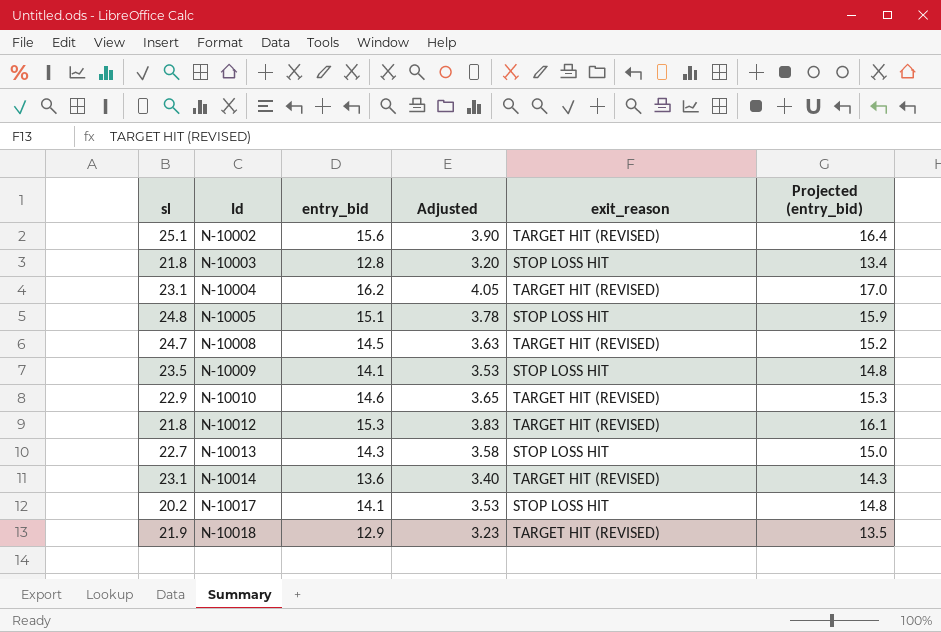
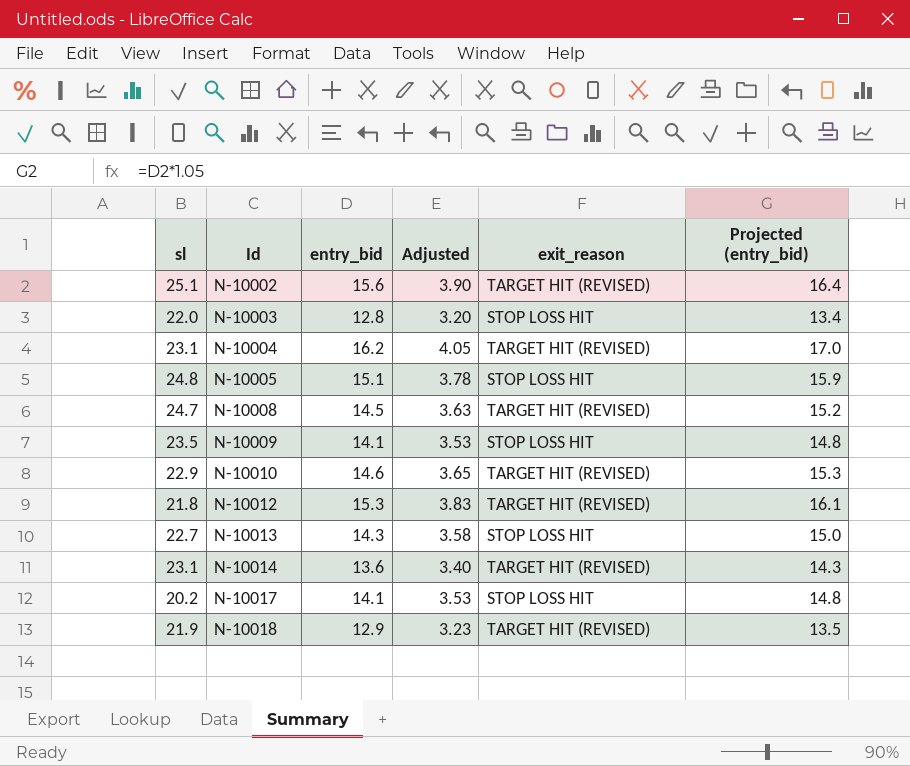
N-10003 | sl: 21.8 -> 22.0

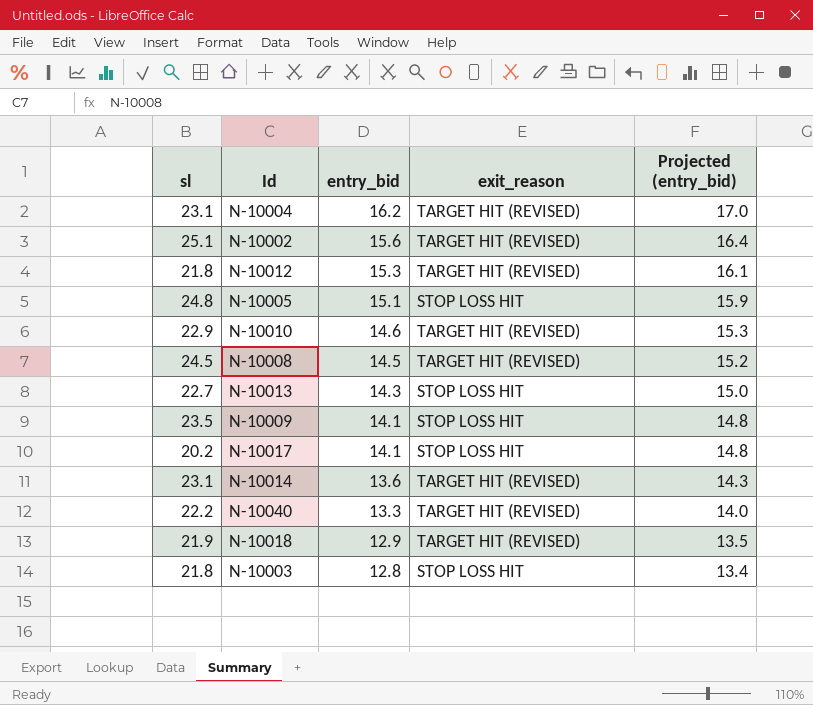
row order: Id ascending -> entry_bid descending
column Adjusted | formula: [entry_bid] * 0.25 -> none
N-10008 | sl: 24.7 -> 24.5
row N-10040: none -> 22.2 | 13.3 | TARGET HIT (REVISED) | 14.0
N-10003 | sl: 22.0 -> 21.8

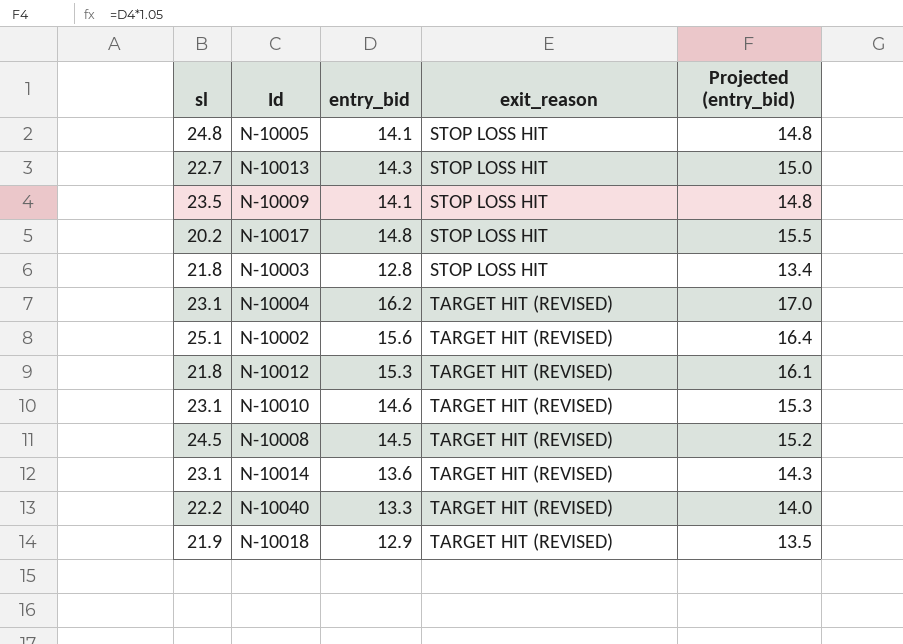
row order: entry_bid descending -> exit_reason ascending
N-10005 | entry_bid: 15.1 -> 14.1
N-10005 | Projected (entry_bid): 15.9 -> 14.8
N-10017 | entry_bid: 14.1 -> 14.8
N-10017 | Projected (entry_bid): 14.8 -> 15.5
N-10010 | sl: 22.9 -> 23.1

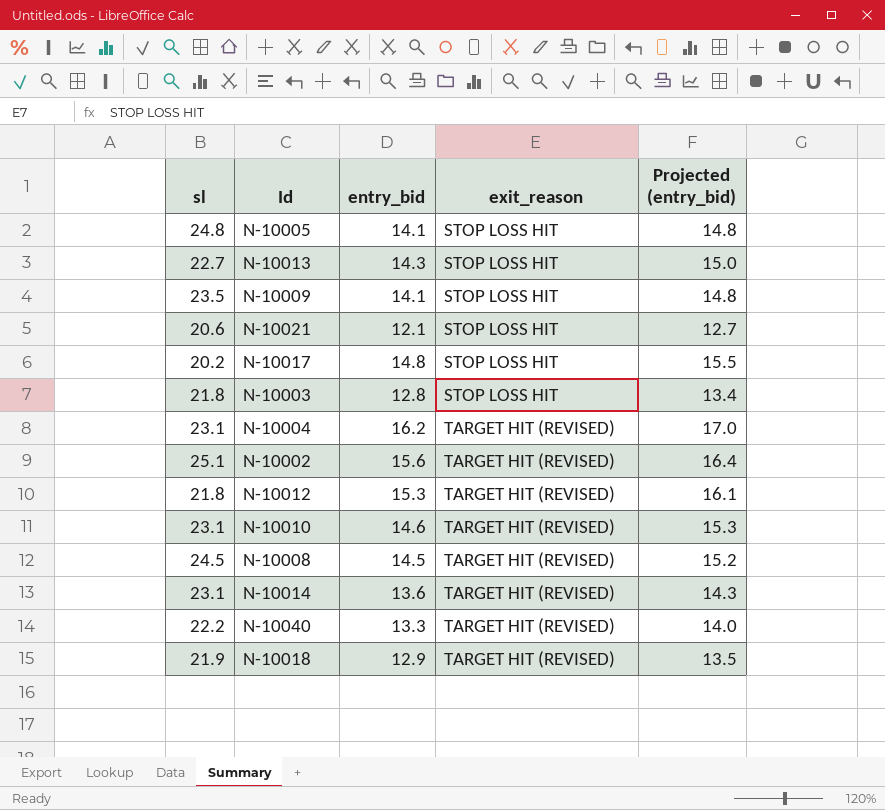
row N-10021: none -> 20.6 | 12.1 | STOP LOSS HIT | 12.7

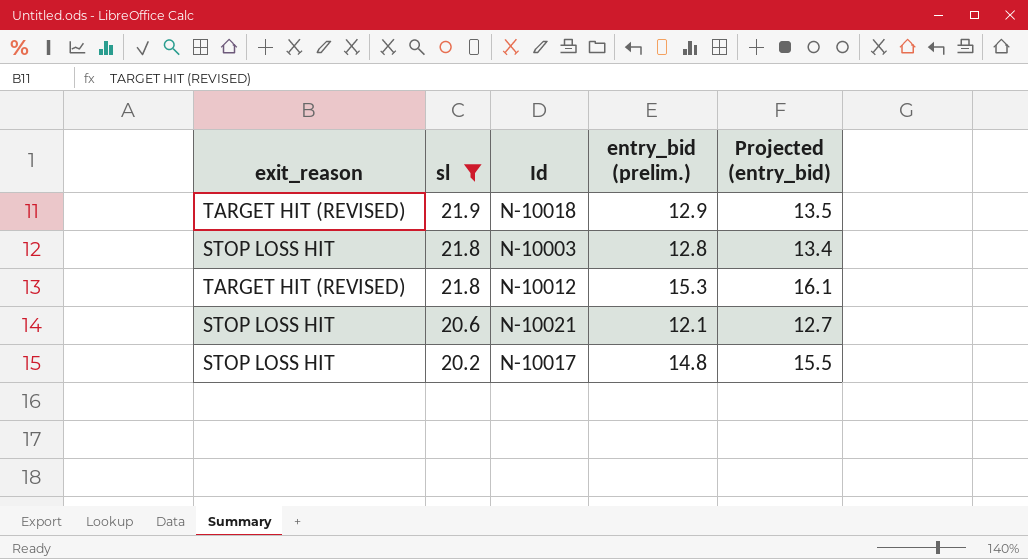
filter: none -> sl <= 21.9
row order: exit_reason ascending -> sl descending
column exit_reason | position: 4 -> 1
column name: entry_bid -> entry_bid (prelim.)

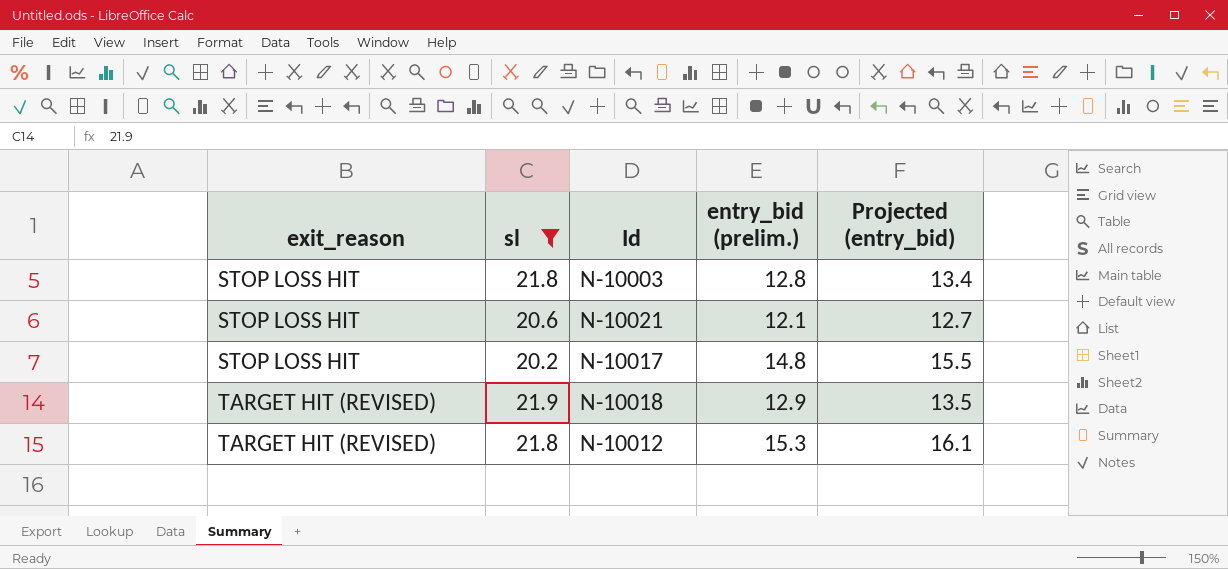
row order: sl descending -> exit_reason ascending

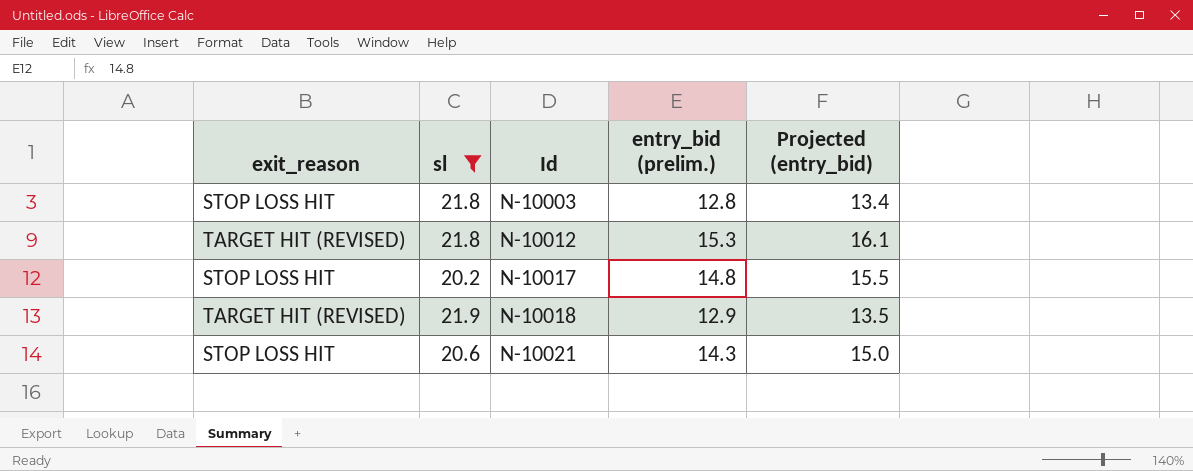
row order: exit_reason ascending -> Id ascending
N-10021 | entry_bid (prelim.): 12.1 -> 14.3
N-10021 | Projected (entry_bid): 12.7 -> 15.0

